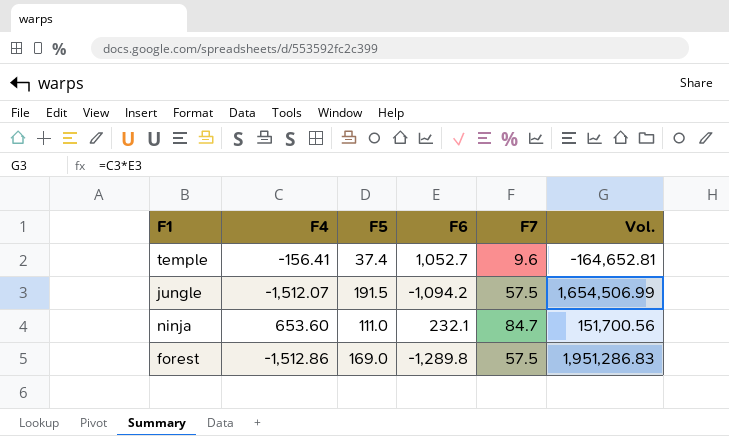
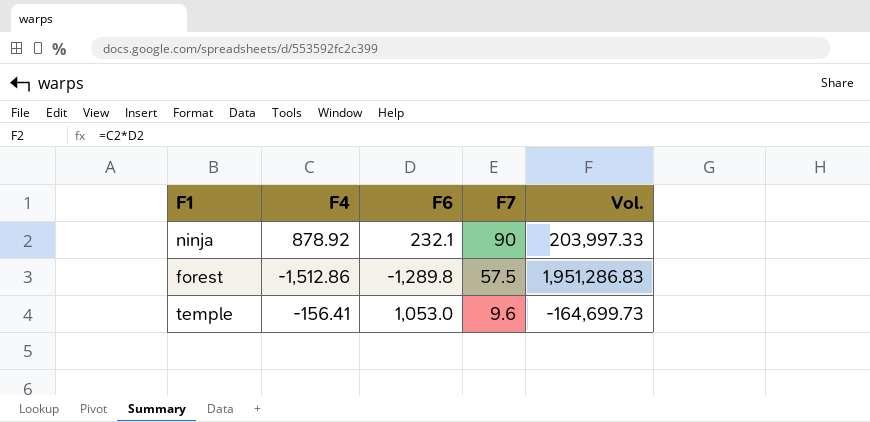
row order: none -> F7 descending
column F5 | position: 3 -> none
row jungle: -1,512.07 | 191.5 | -1,094.2 | 57.5 | 1,654,506.99 -> none
ninja | F4: 653.60 -> 878.92
ninja | F7: 84.7 -> 90
ninja | Vol.: 151,700.56 -> 203,997.33
temple | F6: 1,052.7 -> 1,053.0
temple | Vol.: -164,652.81 -> -164,699.73

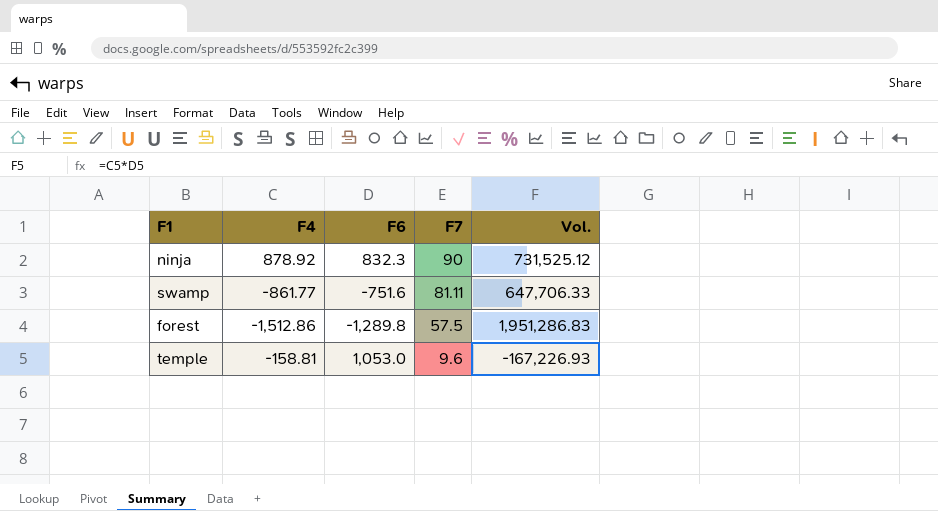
ninja | F6: 232.1 -> 832.3
ninja | Vol.: 203,997.33 -> 731,525.12
row swamp: none -> -861.77 | -751.6 | 81.11 | 647,706.33
temple | F4: -156.41 -> -158.81
temple | Vol.: -164,699.73 -> -167,226.93

